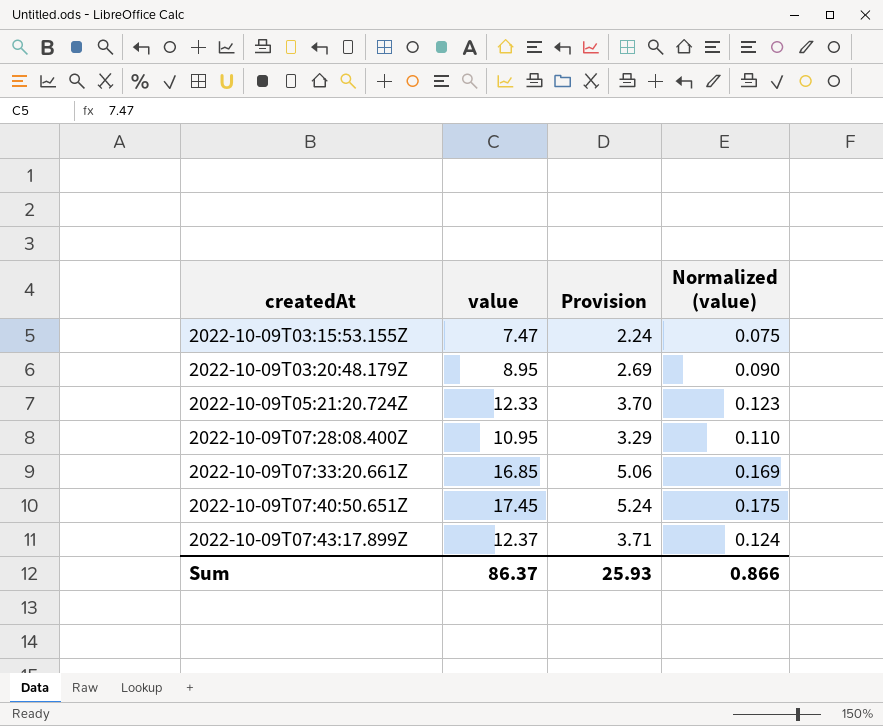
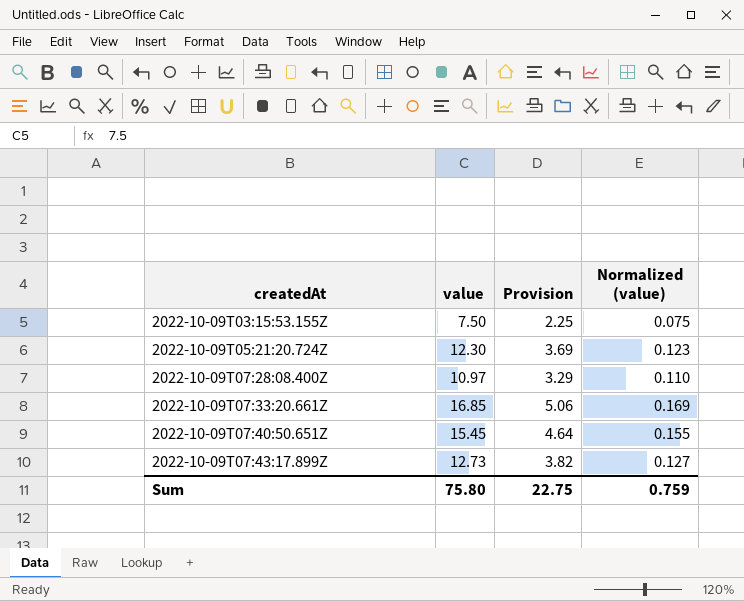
row 2022-10-09T03:20:48.179Z: 8.95 | 2.69 | 0.090 -> none
2022-10-09T03:15:53.155Z | value: 7.47 -> 7.50
2022-10-09T03:15:53.155Z | Provision: 2.24 -> 2.25
2022-10-09T05:21:20.724Z | value: 12.33 -> 12.30
2022-10-09T05:21:20.724Z | Provision: 3.70 -> 3.69
2022-10-09T07:28:08.400Z | value: 10.95 -> 10.97
2022-10-09T07:40:50.651Z | value: 17.45 -> 15.45
2022-10-09T07:40:50.651Z | Provision: 5.24 -> 4.64
2022-10-09T07:40:50.651Z | Normalized (value): 0.175 -> 0.155
2022-10-09T07:43:17.899Z | value: 12.37 -> 12.73
2022-10-09T07:43:17.899Z | Provision: 3.71 -> 3.82
2022-10-09T07:43:17.899Z | Normalized (value): 0.124 -> 0.127
Sum | value: 86.37 -> 75.80
Sum | Provision: 25.93 -> 22.75
Sum | Normalized (value): 0.866 -> 0.759

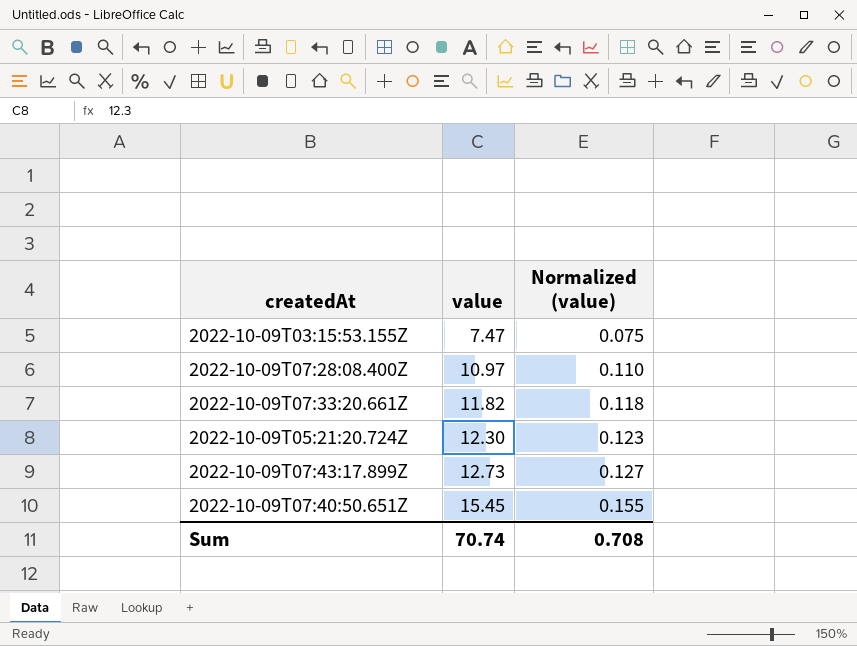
row order: createdAt ascending -> value ascending
column Provision | formula: [value] * 0.3 -> none
2022-10-09T03:15:53.155Z | value: 7.50 -> 7.47
2022-10-09T07:33:20.661Z | value: 16.85 -> 11.82
2022-10-09T07:33:20.661Z | Normalized (value): 0.169 -> 0.118
Sum | value: 75.80 -> 70.74
Sum | Normalized (value): 0.759 -> 0.708

